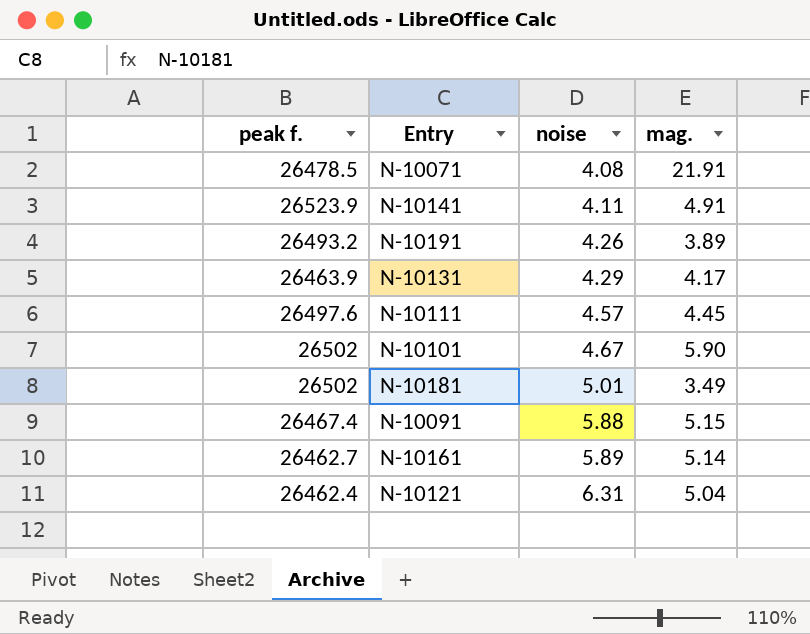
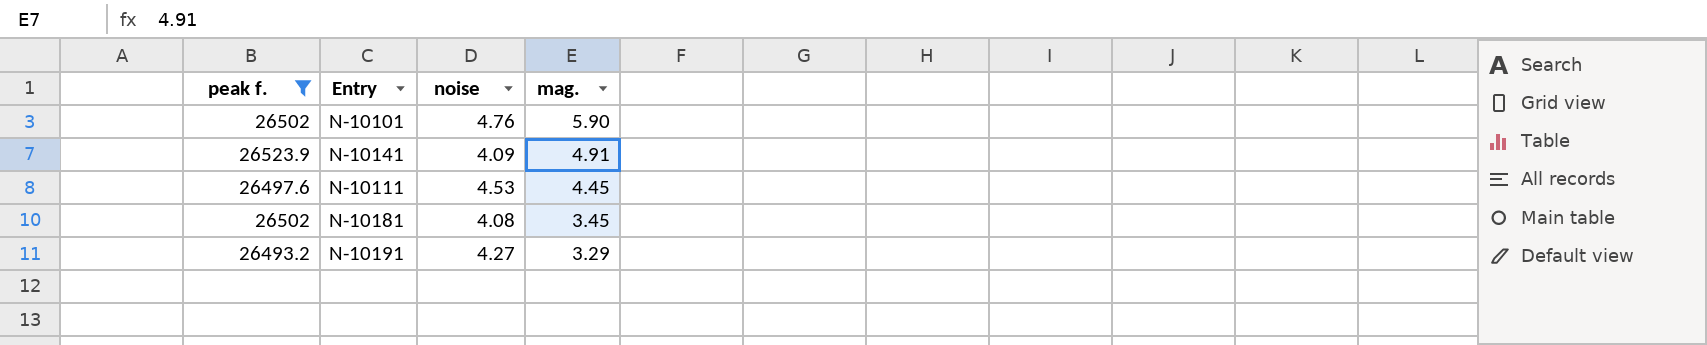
filter: none -> peak f. >= 26493.2
row order: noise ascending -> mag. descending
N-10101 | noise: 4.67 -> 4.76
N-10141 | noise: 4.11 -> 4.09
N-10111 | noise: 4.57 -> 4.53
N-10181 | noise: 5.01 -> 4.08
N-10181 | mag.: 3.49 -> 3.45
N-10191 | noise: 4.26 -> 4.27
N-10191 | mag.: 3.89 -> 3.29

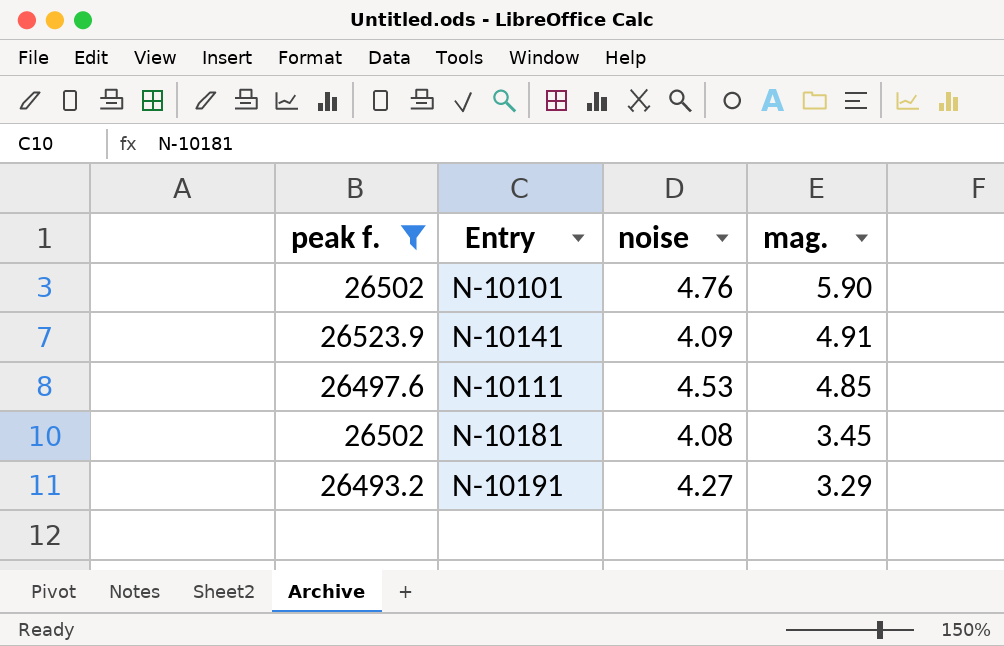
N-10111 | mag.: 4.45 -> 4.85

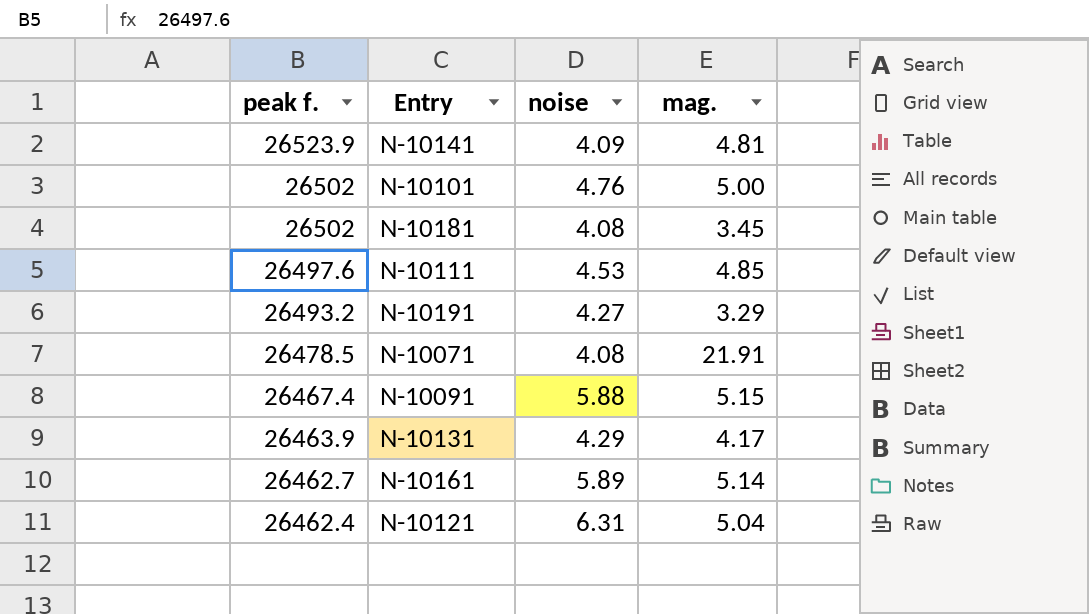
filter: peak f. >= 26493.2 -> none
row order: mag. descending -> peak f. descending
N-10141 | mag.: 4.91 -> 4.81
N-10101 | mag.: 5.90 -> 5.00

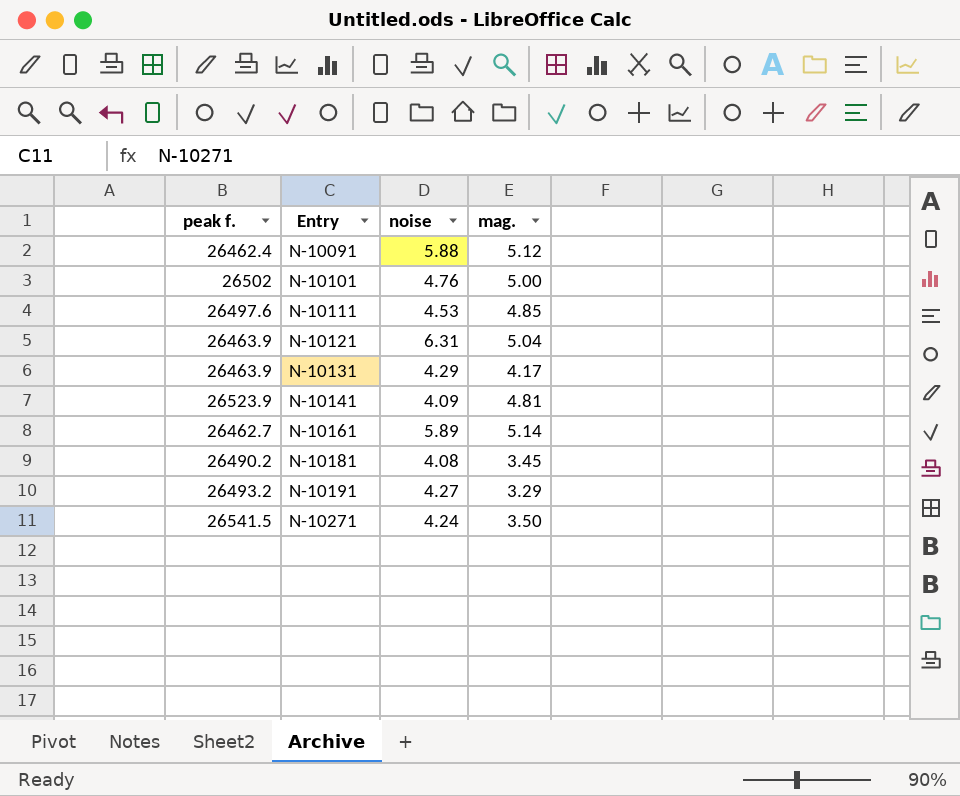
row order: peak f. descending -> Entry ascending
row N-10071: 26478.5 | 4.08 | 21.91 -> none
N-10091 | peak f.: 26467.4 -> 26462.4
N-10091 | mag.: 5.15 -> 5.12
N-10121 | peak f.: 26462.4 -> 26463.9
N-10181 | peak f.: 26502 -> 26490.2
row N-10271: none -> 26541.5 | 4.24 | 3.50

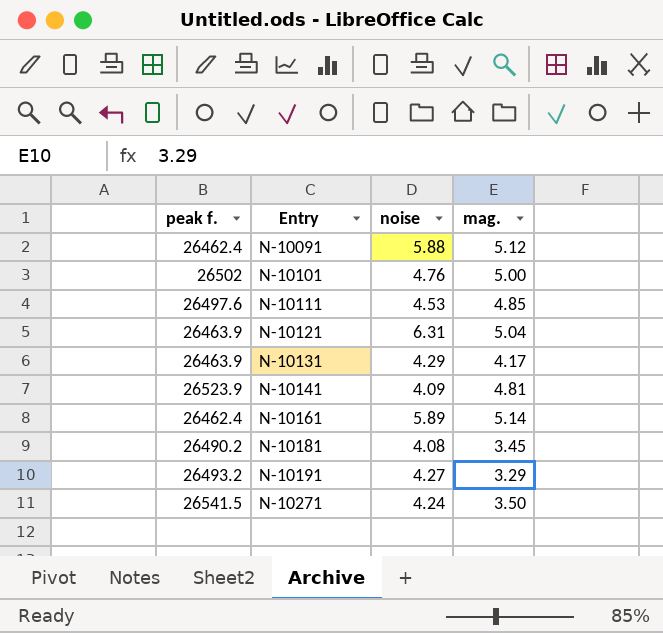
N-10161 | peak f.: 26462.7 -> 26462.4

